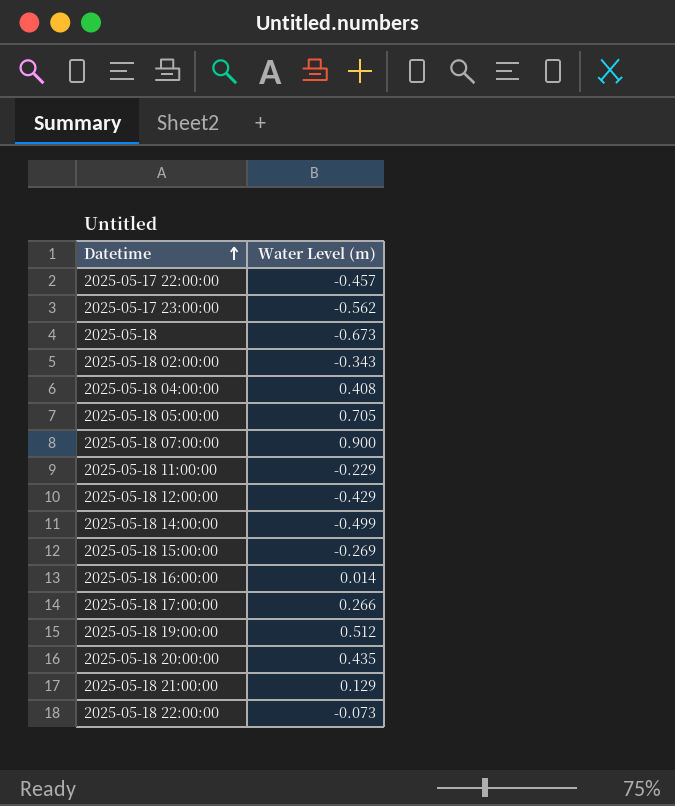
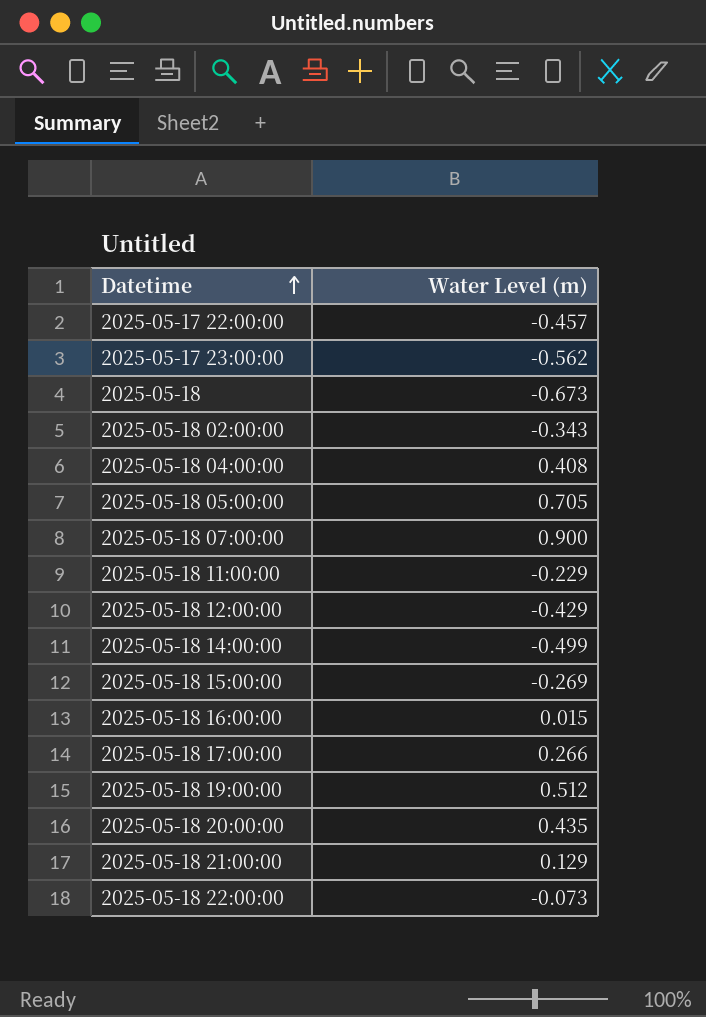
2025-05-18 16:00:00 | Water Level (m): 0.014 -> 0.015

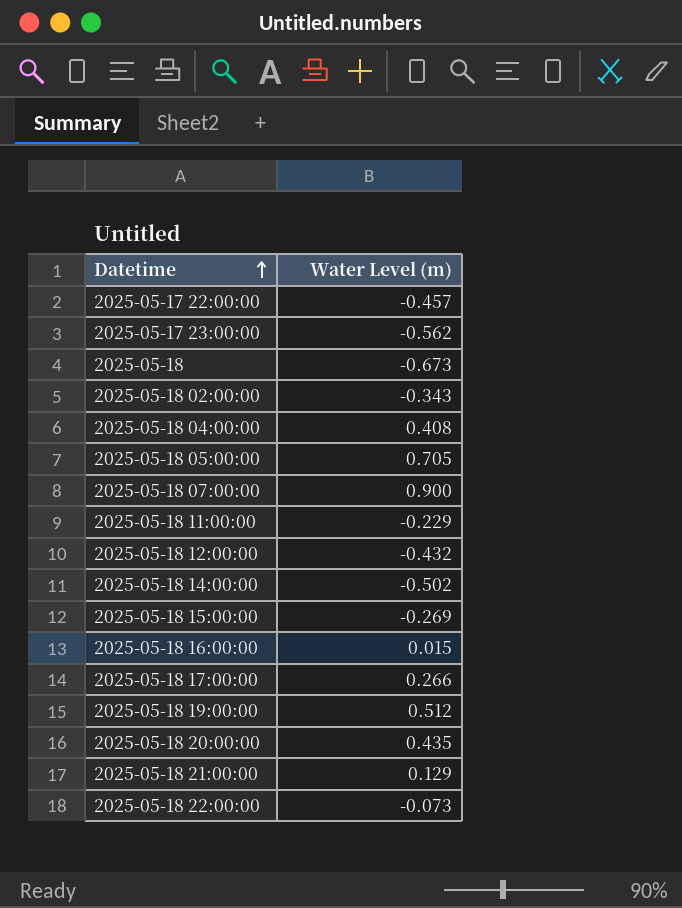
2025-05-18 12:00:00 | Water Level (m): -0.429 -> -0.432
2025-05-18 14:00:00 | Water Level (m): -0.499 -> -0.502

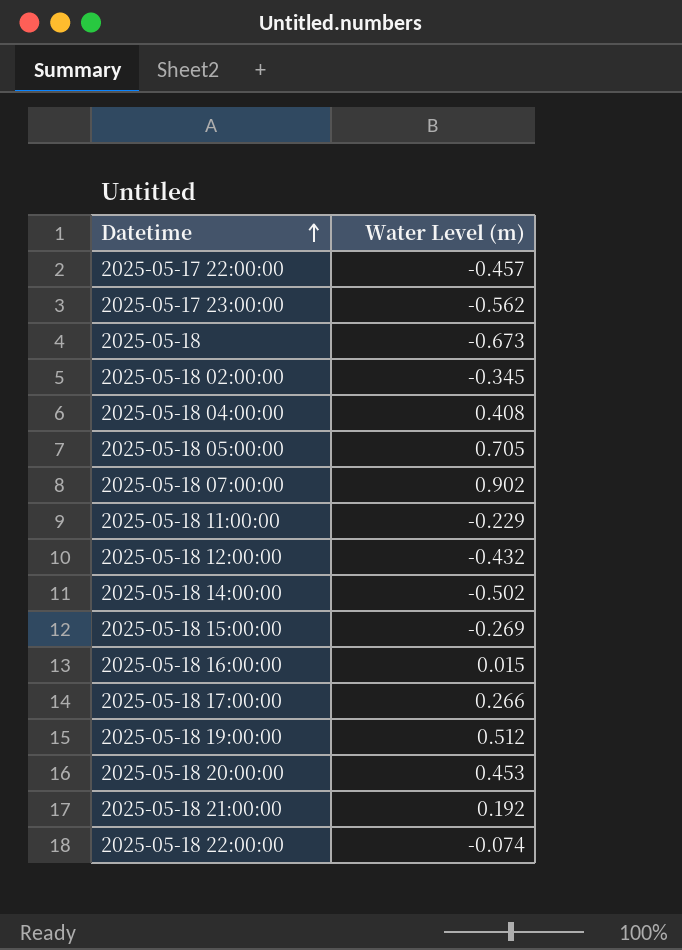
2025-05-18 02:00:00 | Water Level (m): -0.343 -> -0.345
2025-05-18 07:00:00 | Water Level (m): 0.900 -> 0.902
2025-05-18 20:00:00 | Water Level (m): 0.435 -> 0.453
2025-05-18 21:00:00 | Water Level (m): 0.129 -> 0.192
2025-05-18 22:00:00 | Water Level (m): -0.073 -> -0.074

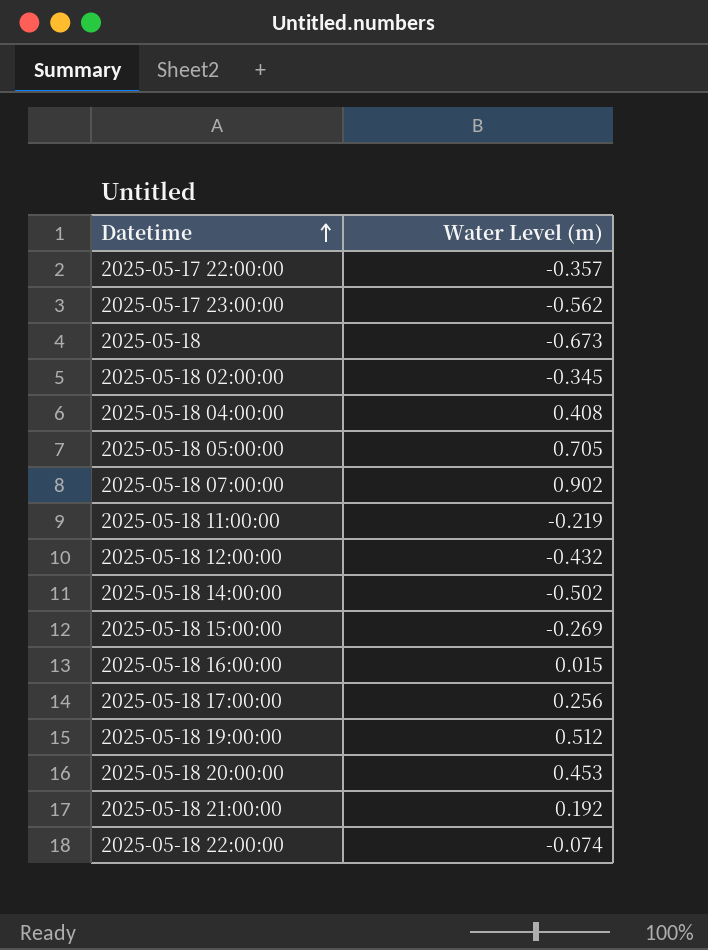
2025-05-17 22:00:00 | Water Level (m): -0.457 -> -0.357
2025-05-18 11:00:00 | Water Level (m): -0.229 -> -0.219
2025-05-18 17:00:00 | Water Level (m): 0.266 -> 0.256

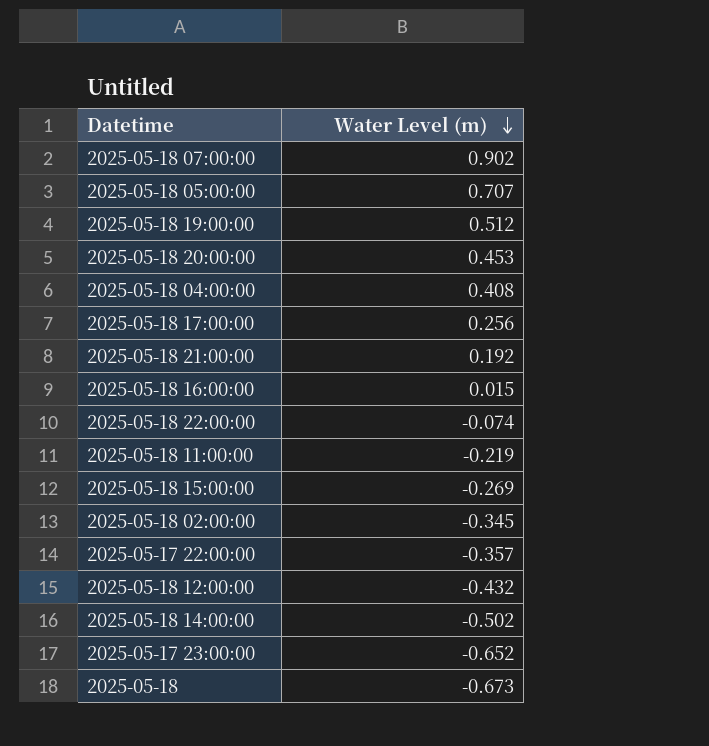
row order: Datetime ascending -> Water Level (m) descending
2025-05-18 05:00:00 | Water Level (m): 0.705 -> 0.707
2025-05-17 23:00:00 | Water Level (m): -0.562 -> -0.652

